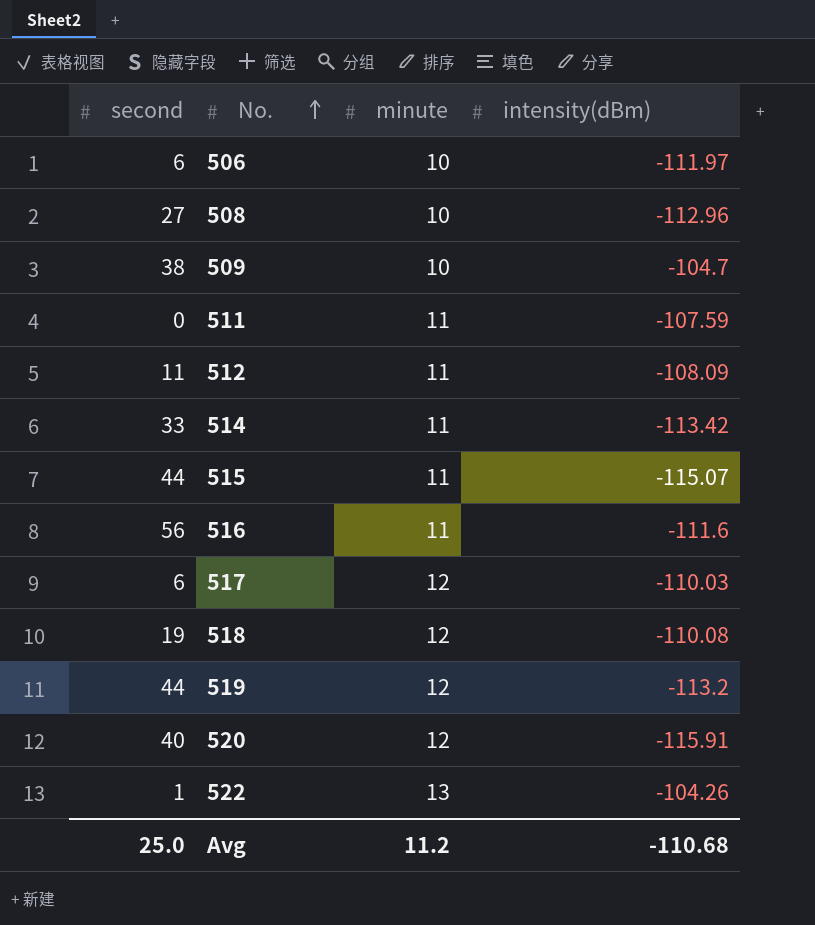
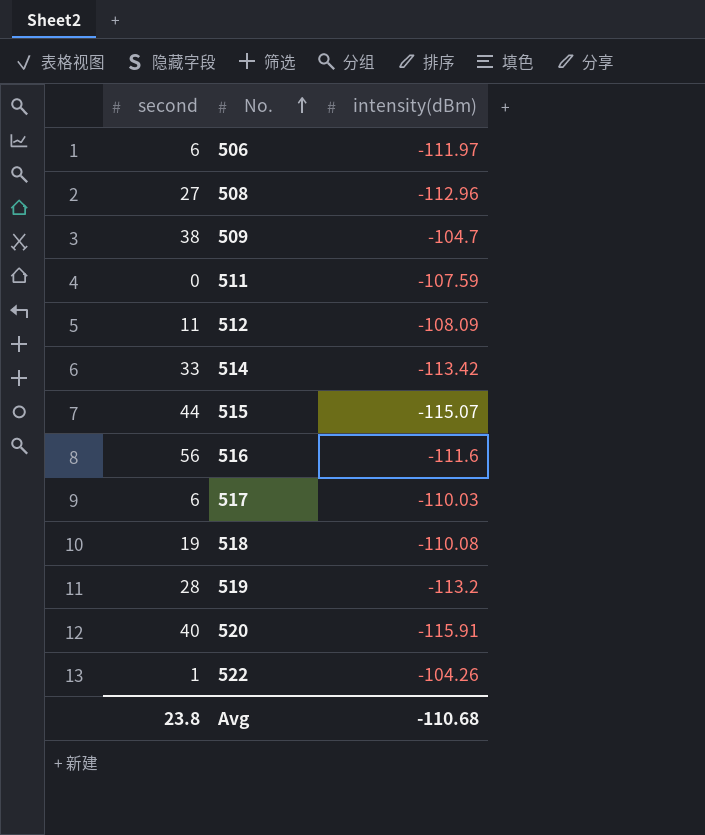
column minute | position: 3 -> none
519 | second: 44 -> 28
Avg | second: 25.0 -> 23.8

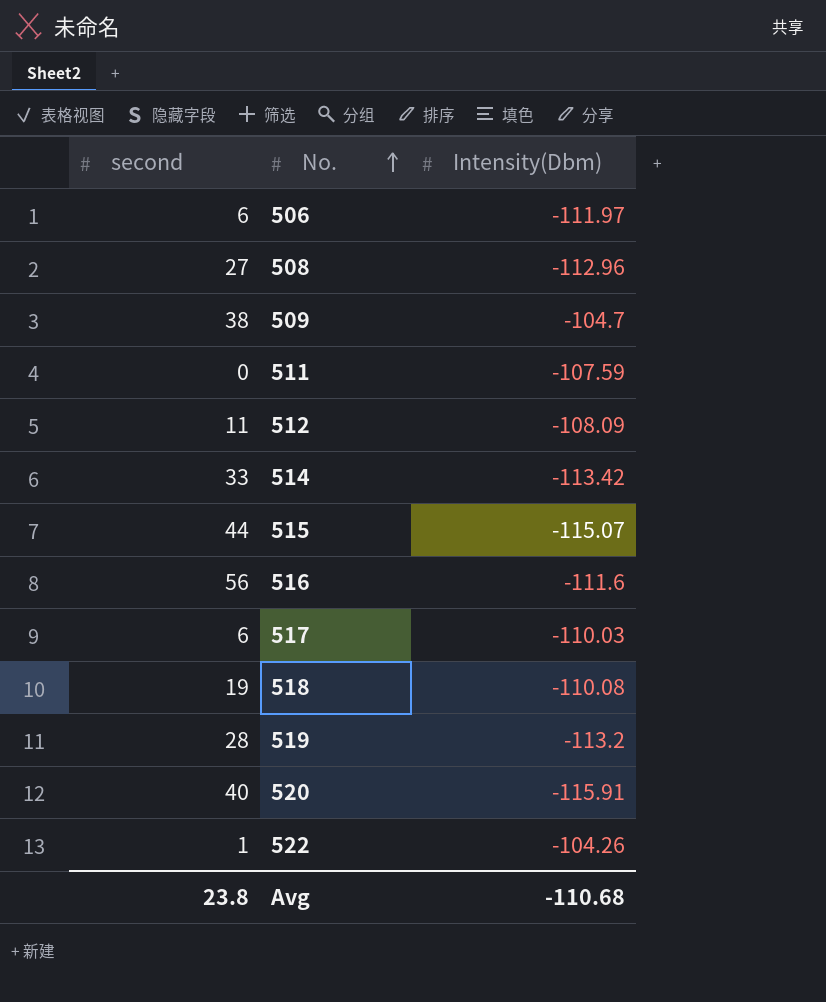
column name: intensity(dBm) -> Intensity(Dbm)

